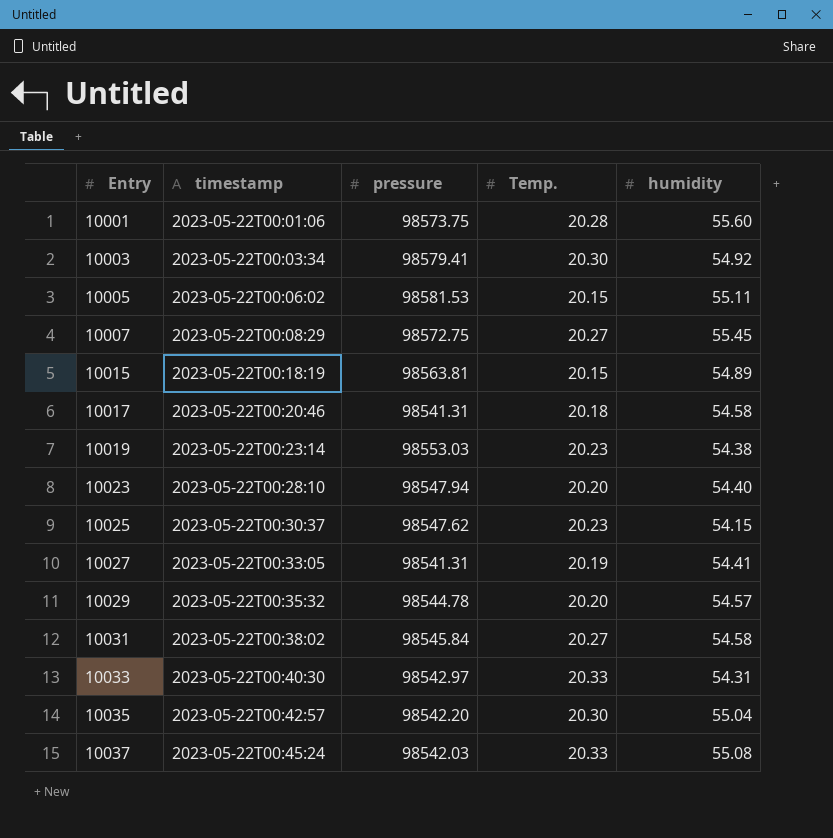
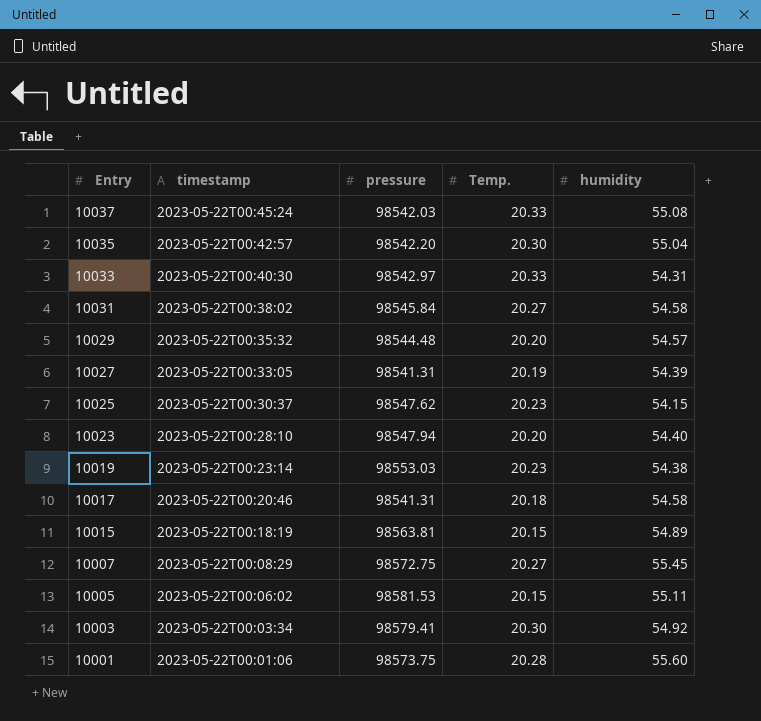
row order: Entry ascending -> Entry descending
10029 | pressure: 98544.78 -> 98544.48
10027 | humidity: 54.41 -> 54.39

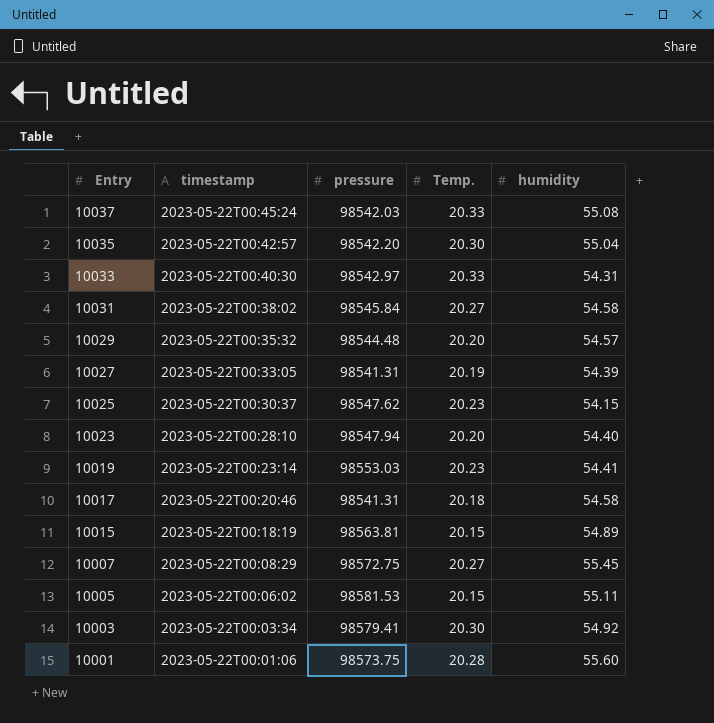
10019 | humidity: 54.38 -> 54.41

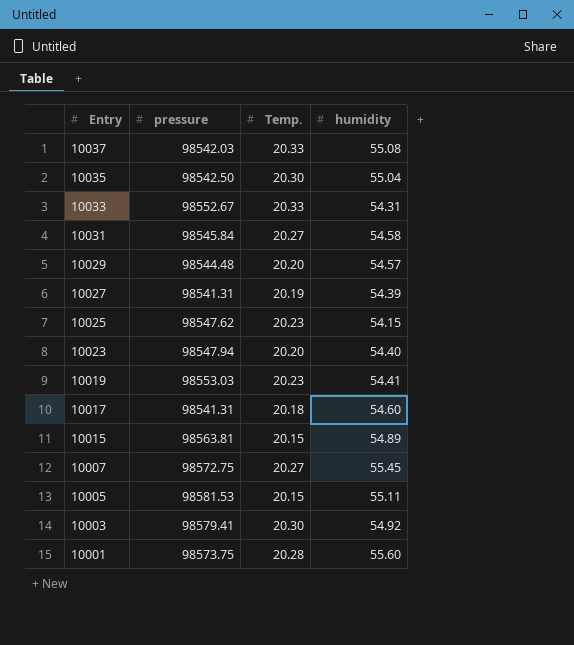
column timestamp | position: 2 -> none
10035 | pressure: 98542.20 -> 98542.50
10033 | pressure: 98542.97 -> 98552.67
10017 | humidity: 54.58 -> 54.60

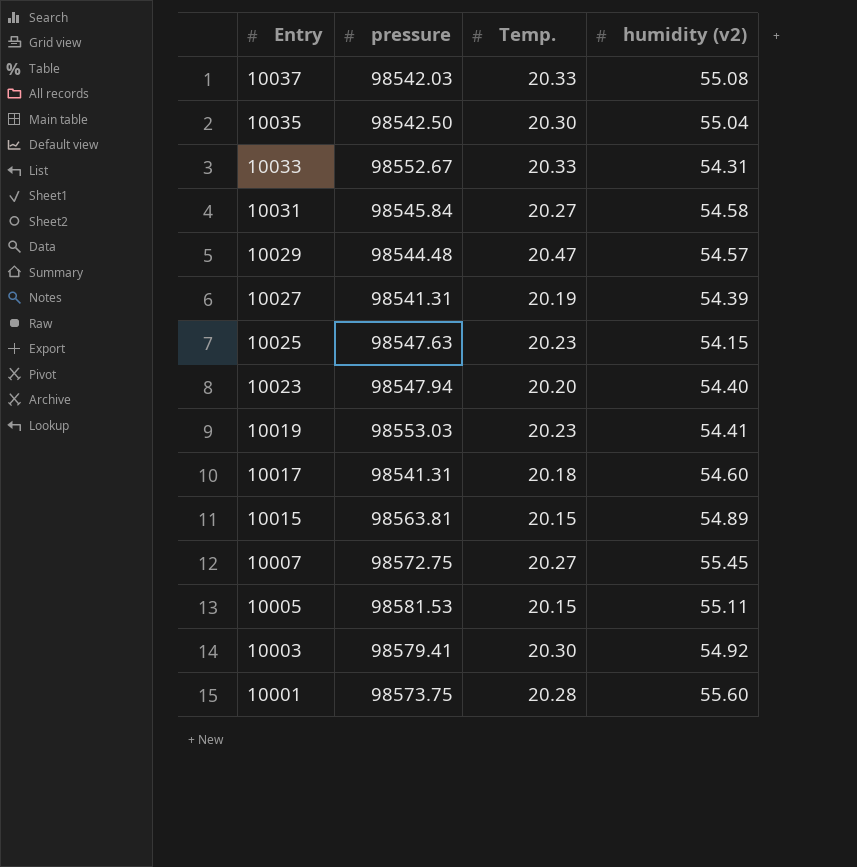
column name: humidity -> humidity (v2)
10029 | Temp.: 20.20 -> 20.47
10025 | pressure: 98547.62 -> 98547.63

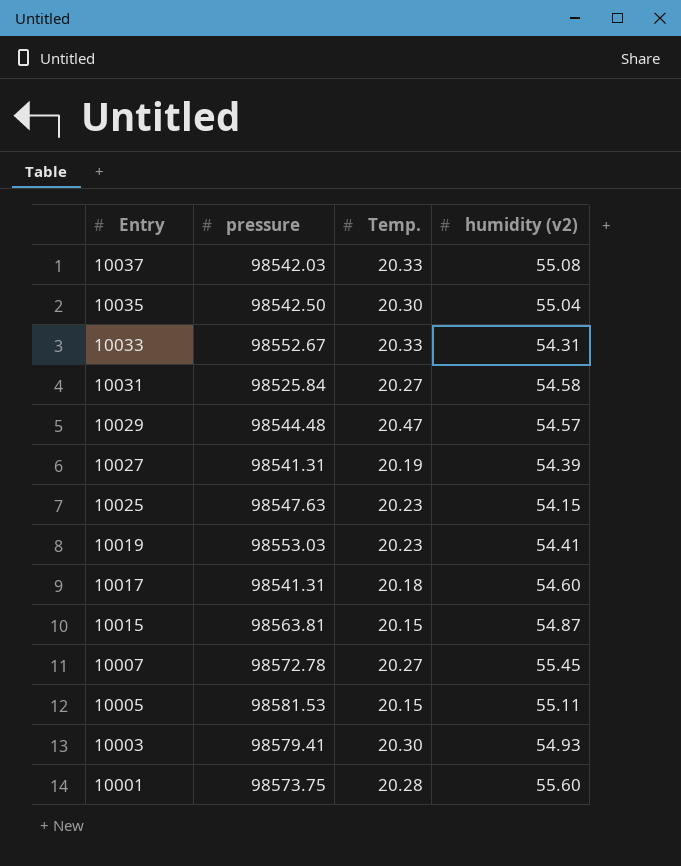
row 10023: 98547.94 | 20.20 | 54.40 -> none
10031 | pressure: 98545.84 -> 98525.84
10015 | humidity (v2): 54.89 -> 54.87
10007 | pressure: 98572.75 -> 98572.78
10003 | humidity (v2): 54.92 -> 54.93

